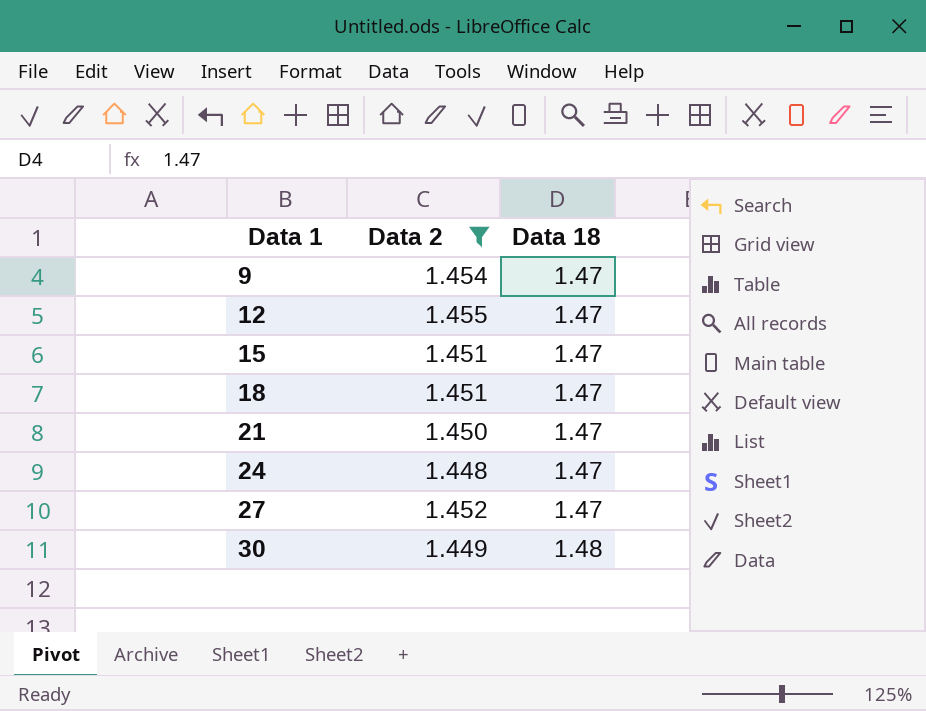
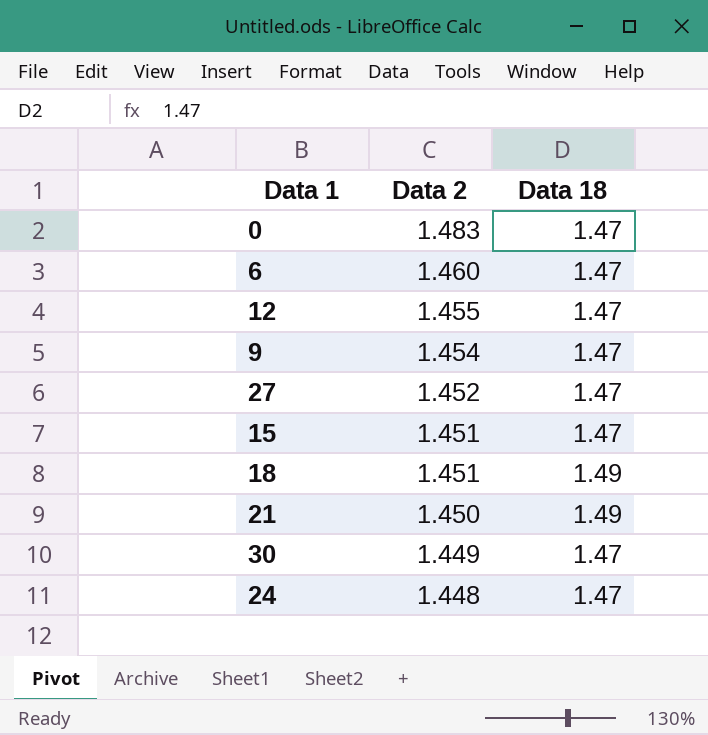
filter: Data 2 <= 1.455 -> none
row order: Data 1 ascending -> Data 2 descending
18 | Data 18: 1.47 -> 1.49
21 | Data 18: 1.47 -> 1.49
30 | Data 18: 1.48 -> 1.47

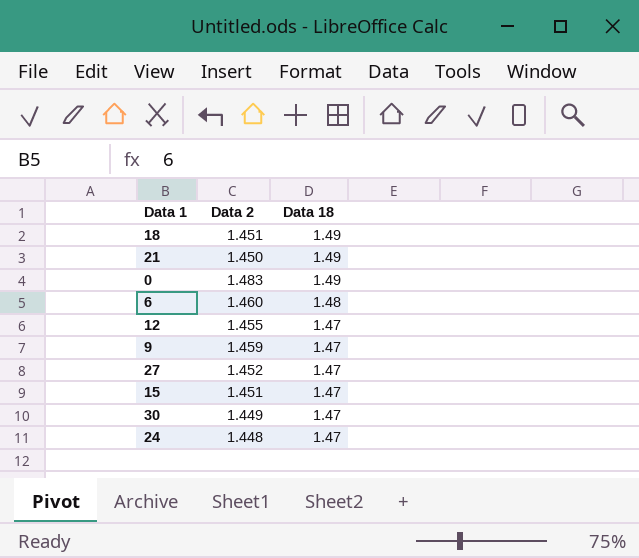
row order: Data 2 descending -> Data 18 descending
0 | Data 18: 1.47 -> 1.49
6 | Data 18: 1.47 -> 1.48
9 | Data 2: 1.454 -> 1.459

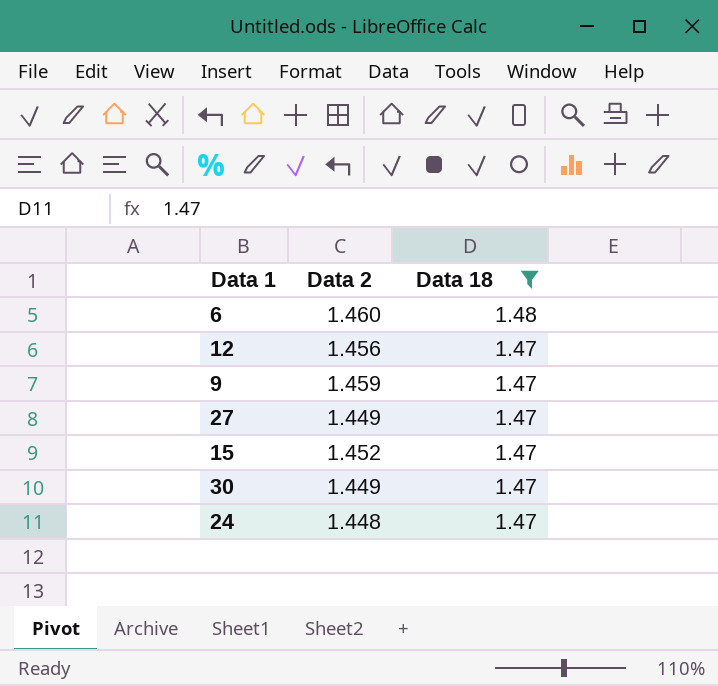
filter: none -> Data 18 != 1.49
12 | Data 2: 1.455 -> 1.456
27 | Data 2: 1.452 -> 1.449
15 | Data 2: 1.451 -> 1.452

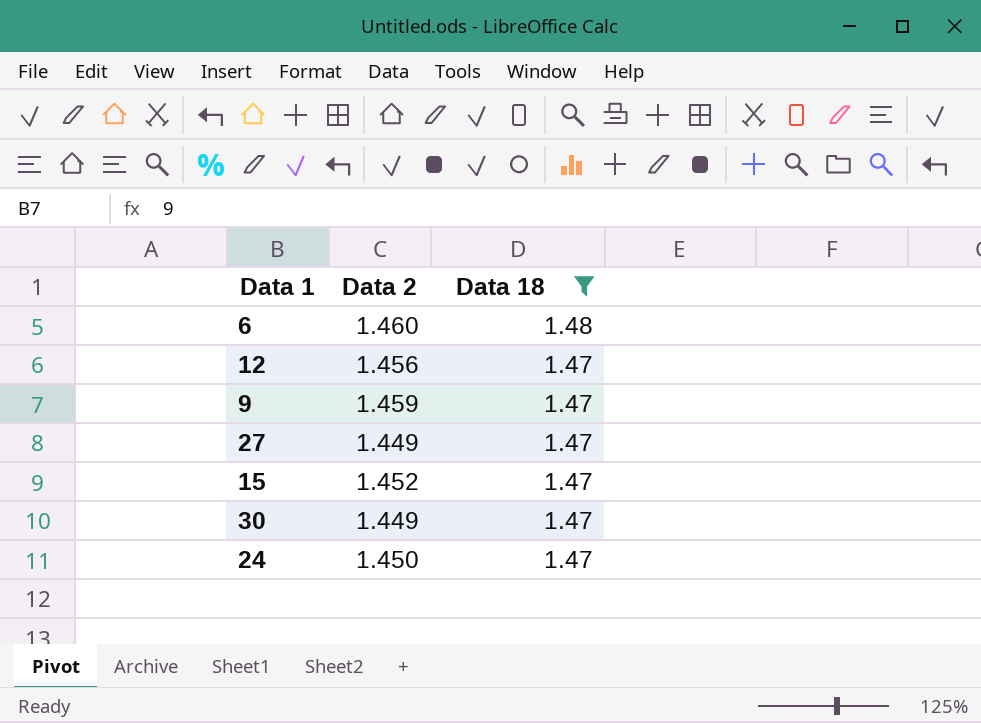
24 | Data 2: 1.448 -> 1.450

